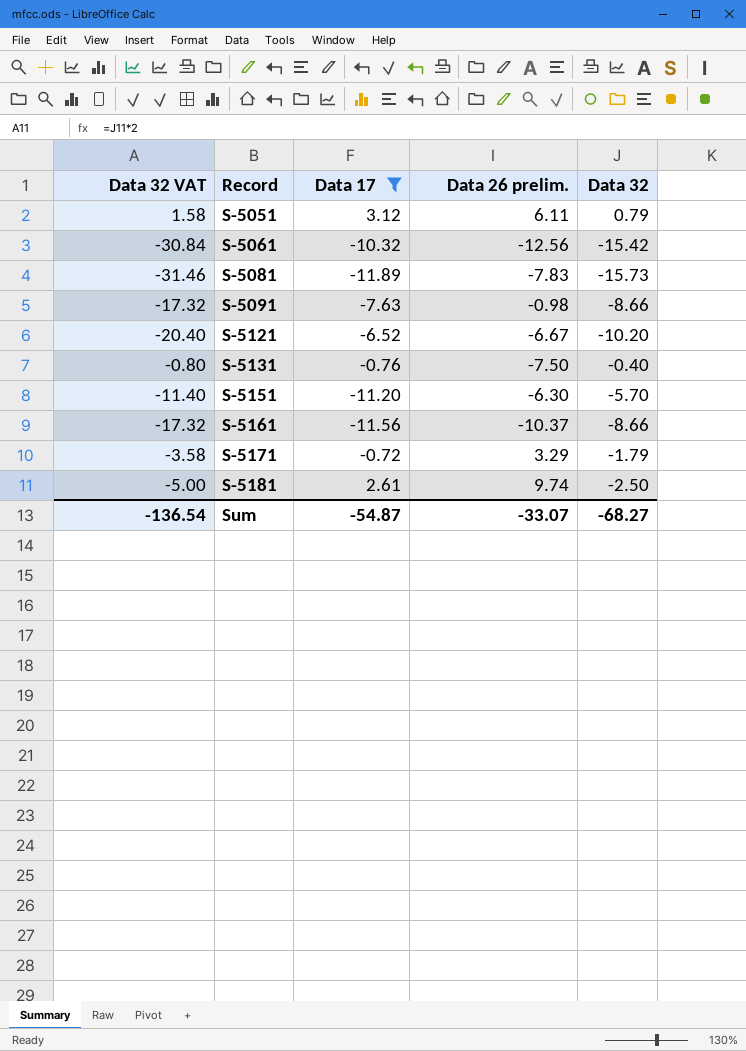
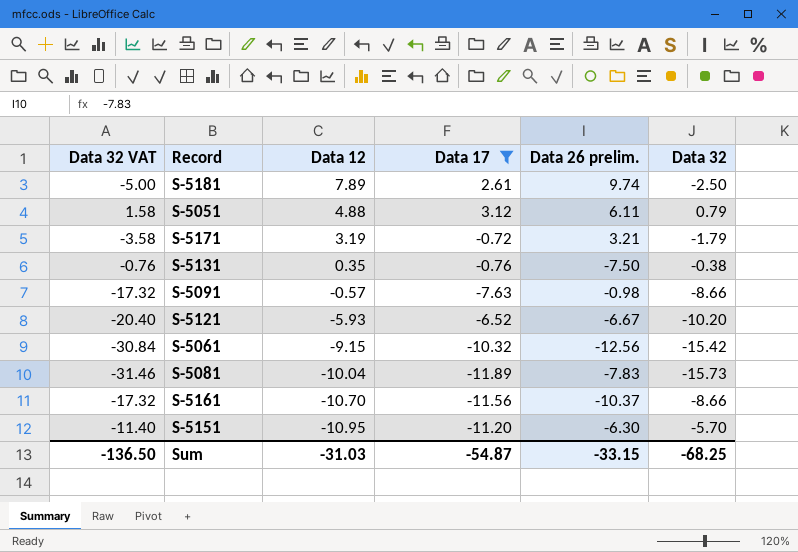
row order: Record ascending -> Data 12 descending
column Data 12 | position: none -> 3
S-5171 | Data 26 prelim.: 3.29 -> 3.21
S-5131 | Data 32 VAT: -0.80 -> -0.76
S-5131 | Data 32: -0.40 -> -0.38
Sum | Data 32 VAT: -136.54 -> -136.50
Sum | Data 26 prelim.: -33.07 -> -33.15
Sum | Data 32: -68.27 -> -68.25

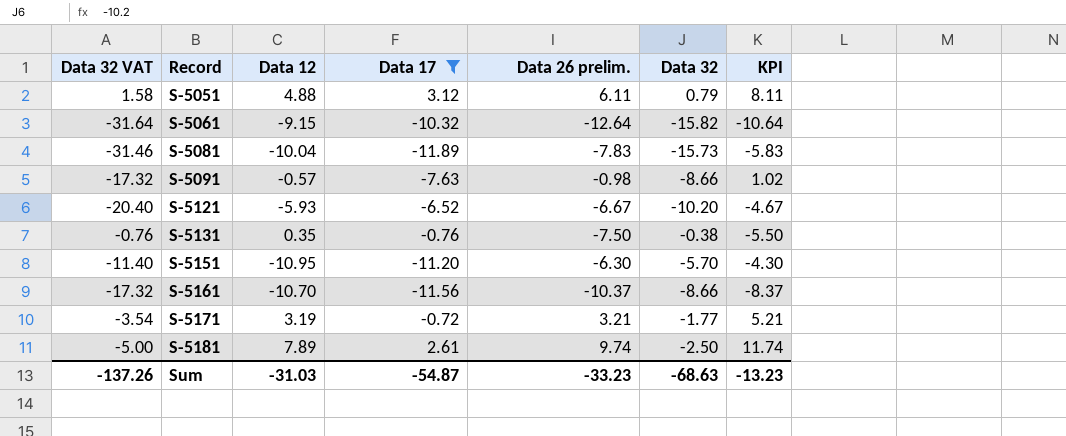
row order: Data 12 descending -> Record ascending
column KPI | formula: none -> [Data 26 prelim.] + 2
S-5061 | Data 32 VAT: -30.84 -> -31.64
S-5061 | Data 26 prelim.: -12.56 -> -12.64
S-5061 | Data 32: -15.42 -> -15.82
S-5171 | Data 32 VAT: -3.58 -> -3.54
S-5171 | Data 32: -1.79 -> -1.77
Sum | Data 32 VAT: -136.50 -> -137.26
Sum | Data 26 prelim.: -33.15 -> -33.23
Sum | Data 32: -68.25 -> -68.63

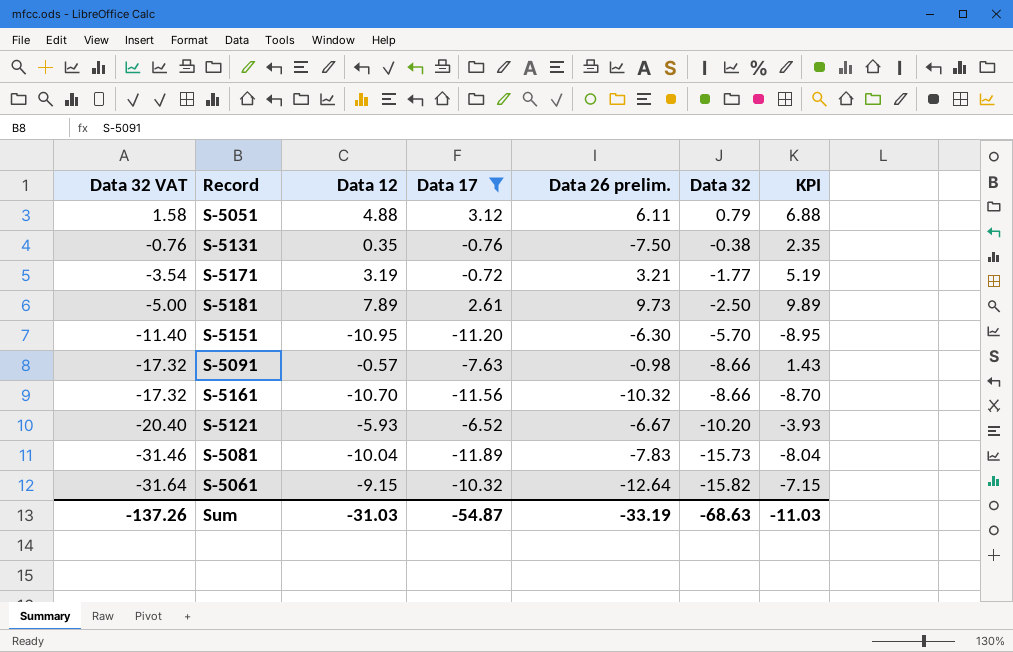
row order: Record ascending -> Data 32 VAT descending
column KPI | formula: [Data 26 prelim.] + 2 -> [Data 12] + 2
S-5181 | Data 26 prelim.: 9.74 -> 9.73
S-5161 | Data 26 prelim.: -10.37 -> -10.32
Sum | Data 26 prelim.: -33.23 -> -33.19
Sum | KPI: -13.23 -> -11.03

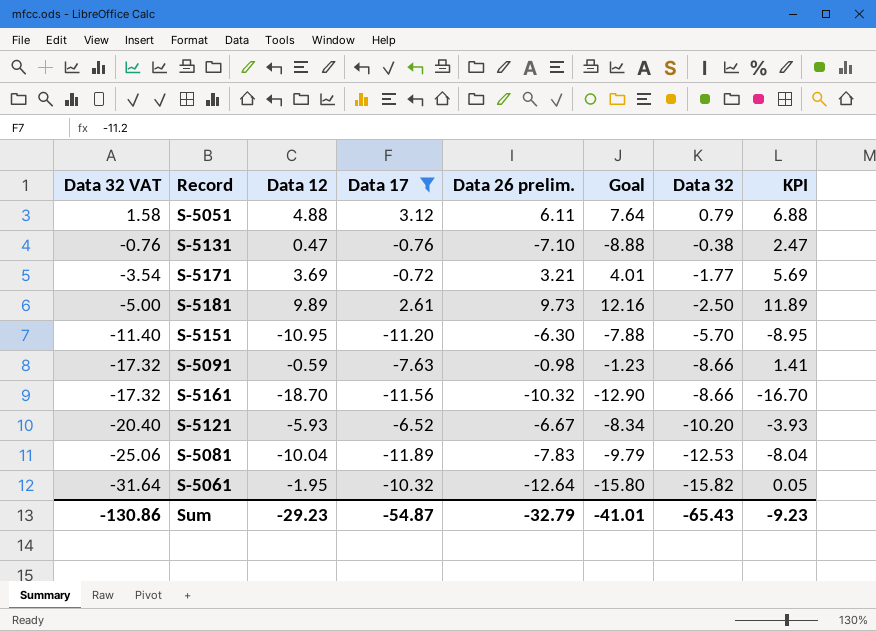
column Goal | formula: none -> [Data 26 prelim.] * 1.25
S-5131 | Data 12: 0.35 -> 0.47
S-5131 | Data 26 prelim.: -7.50 -> -7.10
S-5131 | KPI: 2.35 -> 2.47
S-5171 | Data 12: 3.19 -> 3.69
S-5171 | KPI: 5.19 -> 5.69
S-5181 | Data 12: 7.89 -> 9.89
S-5181 | KPI: 9.89 -> 11.89
S-5091 | Data 12: -0.57 -> -0.59
S-5091 | KPI: 1.43 -> 1.41
S-5161 | Data 12: -10.70 -> -18.70
S-5161 | KPI: -8.70 -> -16.70
S-5081 | Data 32 VAT: -31.46 -> -25.06
S-5081 | Data 32: -15.73 -> -12.53
S-5061 | Data 12: -9.15 -> -1.95
S-5061 | KPI: -7.15 -> 0.05
Sum | Data 32 VAT: -137.26 -> -130.86
Sum | Data 12: -31.03 -> -29.23
Sum | Data 26 prelim.: -33.19 -> -32.79
Sum | Data 32: -68.63 -> -65.43
Sum | KPI: -11.03 -> -9.23

